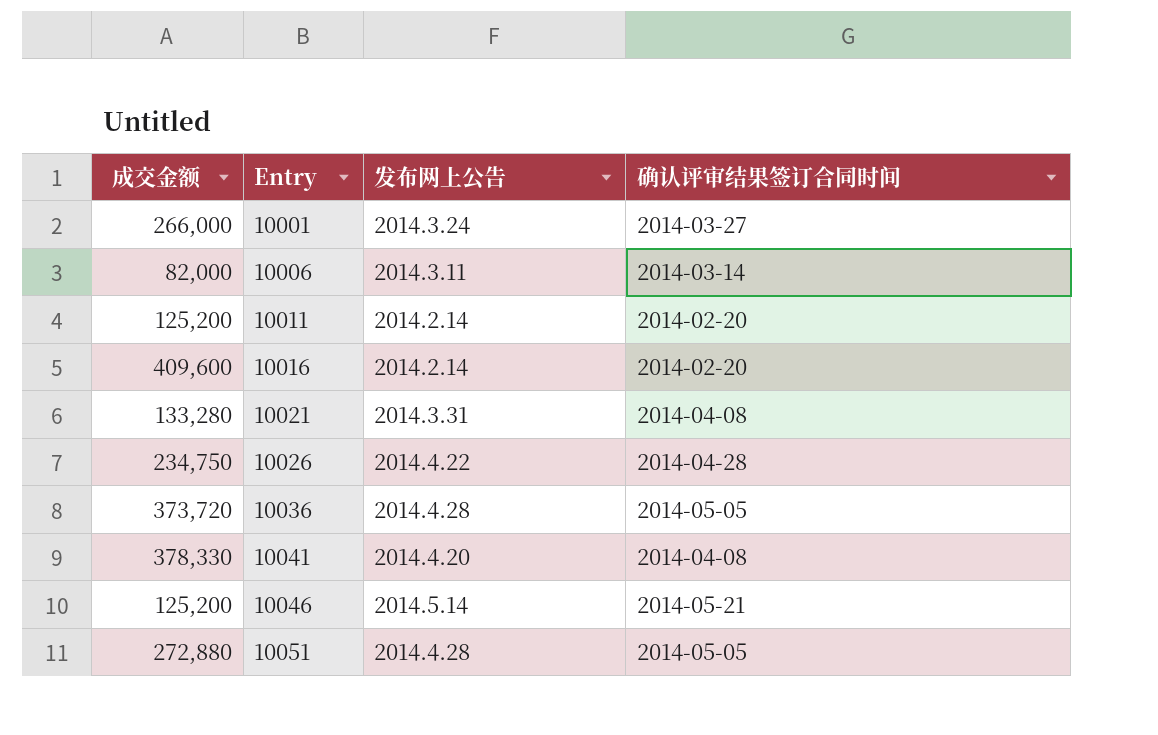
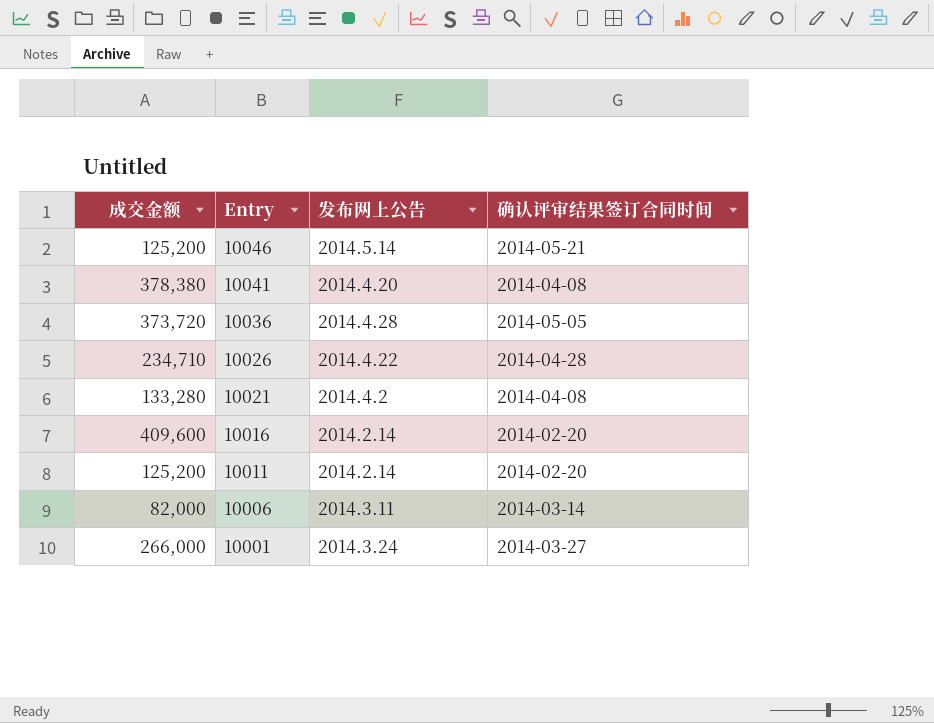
row order: Entry ascending -> Entry descending
row 10051: 272,880 | 2014.4.28 | 2014-05-05 -> none
10041 | 成交金额: 378,330 -> 378,380
10026 | 成交金额: 234,750 -> 234,710
10021 | 发布网上公告: 2014.3.31 -> 2014.4.2

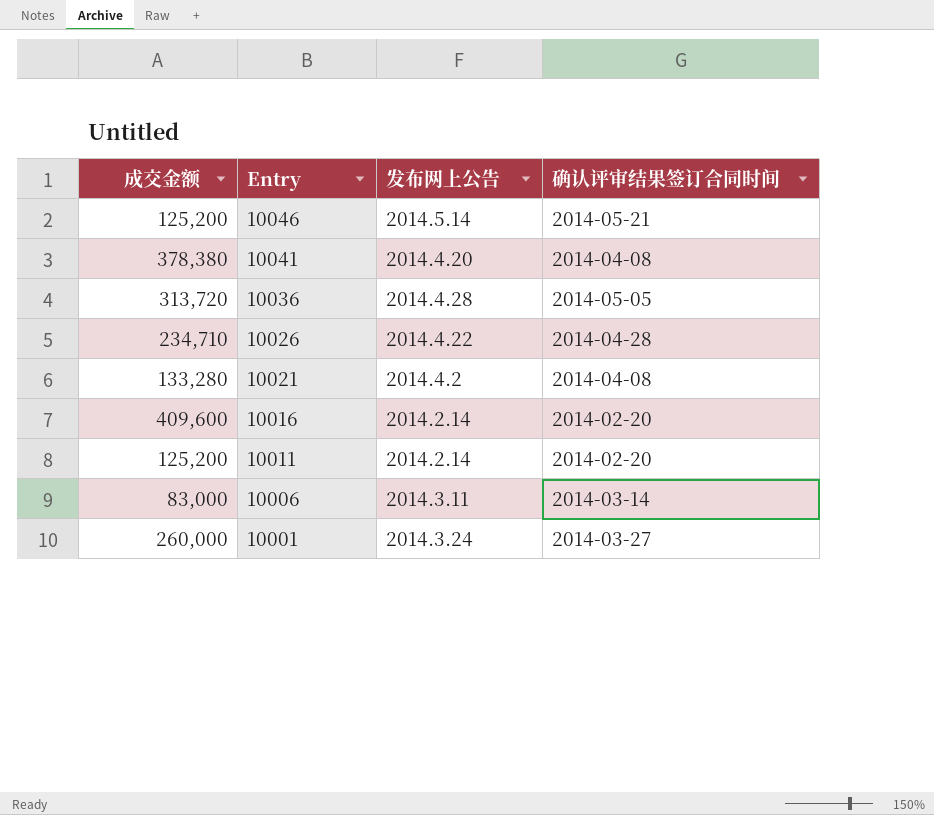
10036 | 成交金额: 373,720 -> 313,720
10006 | 成交金额: 82,000 -> 83,000
10001 | 成交金额: 266,000 -> 260,000

